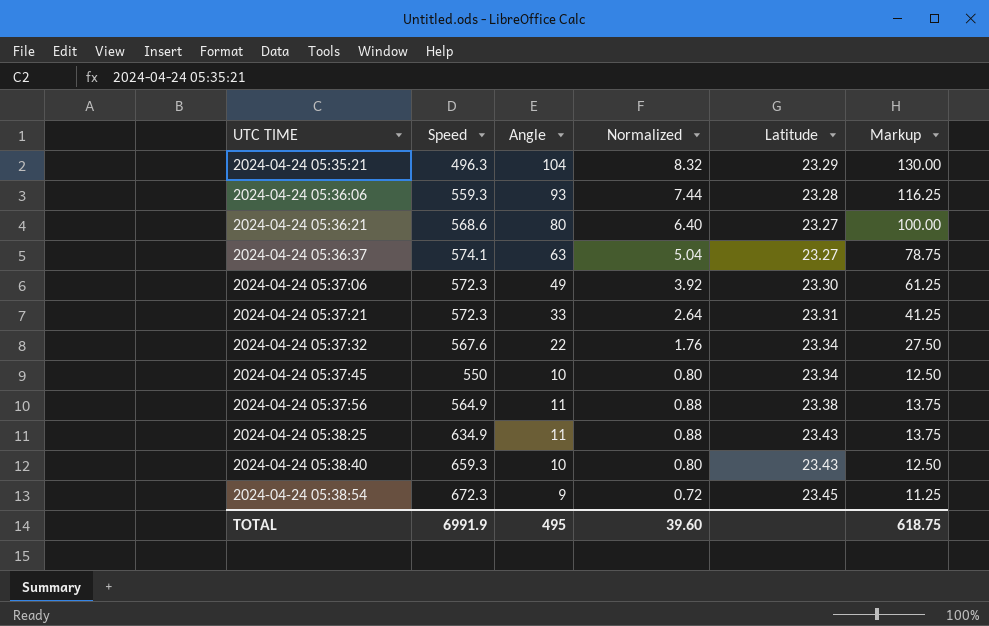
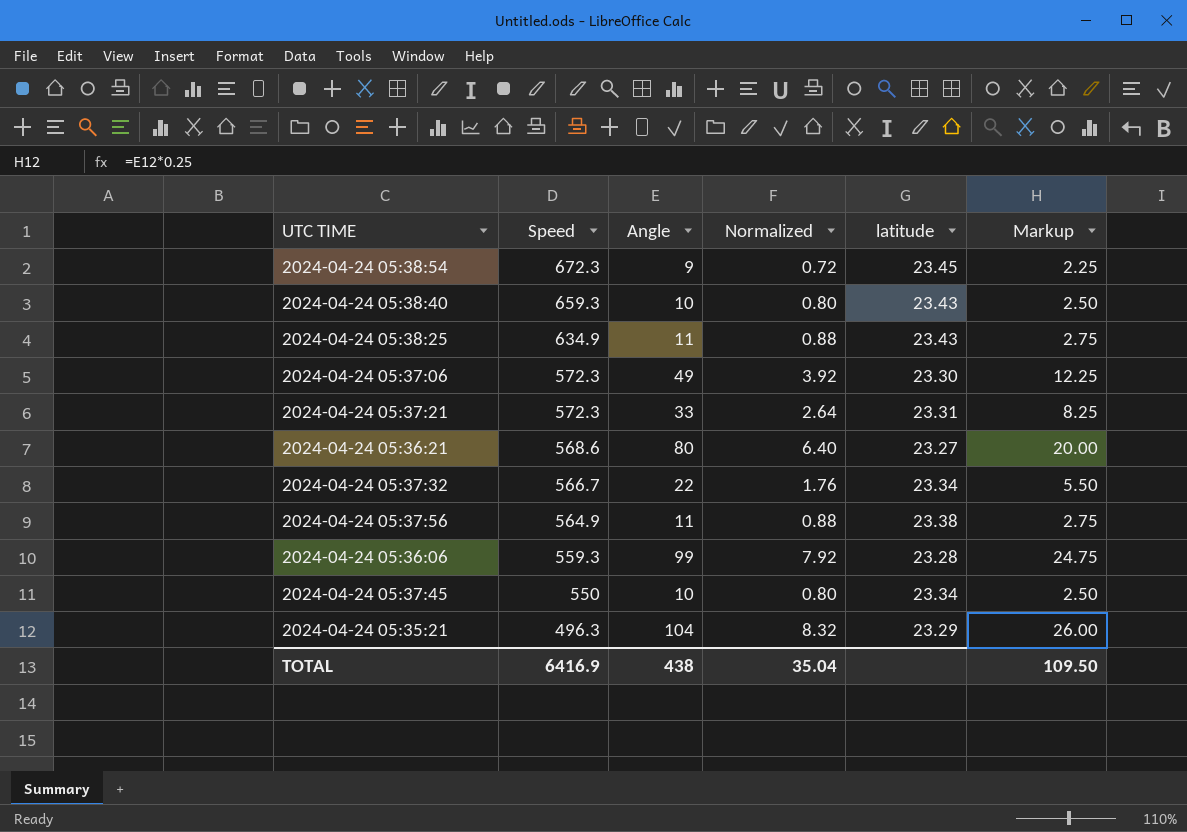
row order: UTC TIME ascending -> Speed descending
column name: Latitude -> latitude
column Markup | formula: [Angle] * 1.25 -> [Angle] * 0.25
row 2024-04-24 05:36:37: 574.1 | 63 | 5.04 | 23.27 | 78.75 -> none
2024-04-24 05:37:32 | Speed: 567.6 -> 566.7
2024-04-24 05:36:06 | Angle: 93 -> 99
2024-04-24 05:36:06 | Normalized: 7.44 -> 7.92
TOTAL | Speed: 6991.9 -> 6416.9
TOTAL | Angle: 495 -> 438
TOTAL | Normalized: 39.60 -> 35.04
TOTAL | Markup: 618.75 -> 109.50

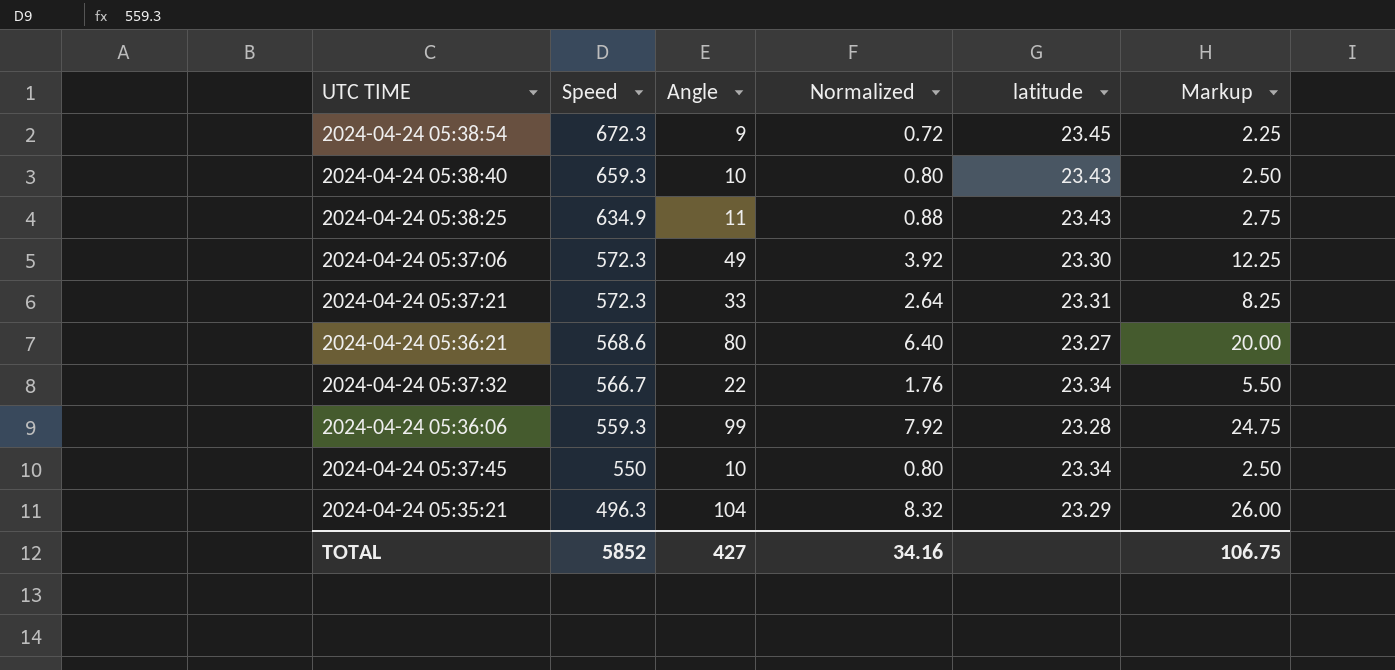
row 2024-04-24 05:37:56: 564.9 | 11 | 0.88 | 23.38 | 2.75 -> none
TOTAL | Speed: 6416.9 -> 5852
TOTAL | Angle: 438 -> 427
TOTAL | Normalized: 35.04 -> 34.16
TOTAL | Markup: 109.50 -> 106.75

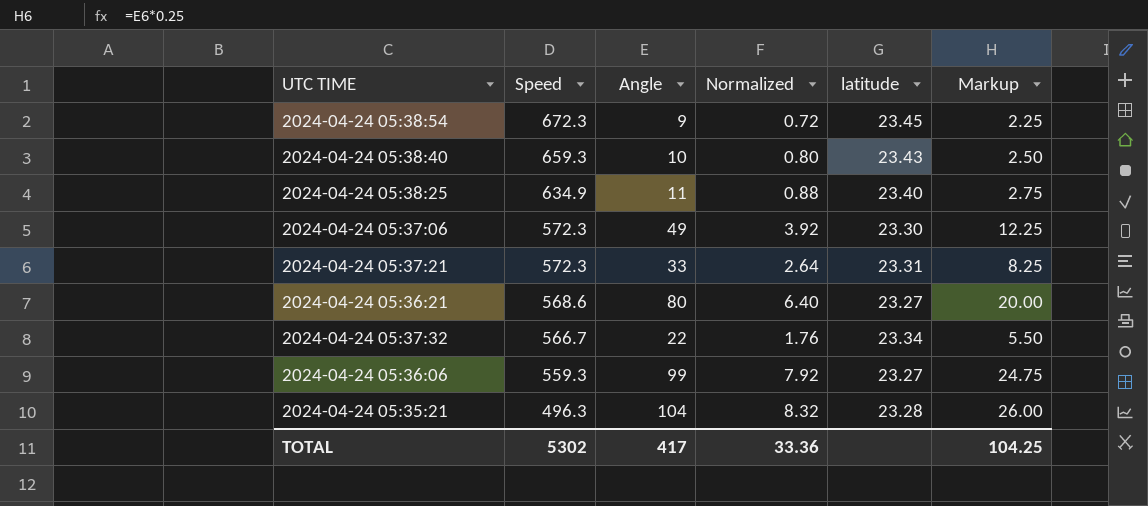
row 2024-04-24 05:37:45: 550 | 10 | 0.80 | 23.34 | 2.50 -> none
2024-04-24 05:38:25 | latitude: 23.43 -> 23.40
2024-04-24 05:36:06 | latitude: 23.28 -> 23.27
2024-04-24 05:35:21 | latitude: 23.29 -> 23.28
TOTAL | Speed: 5852 -> 5302
TOTAL | Angle: 427 -> 417
TOTAL | Normalized: 34.16 -> 33.36
TOTAL | Markup: 106.75 -> 104.25

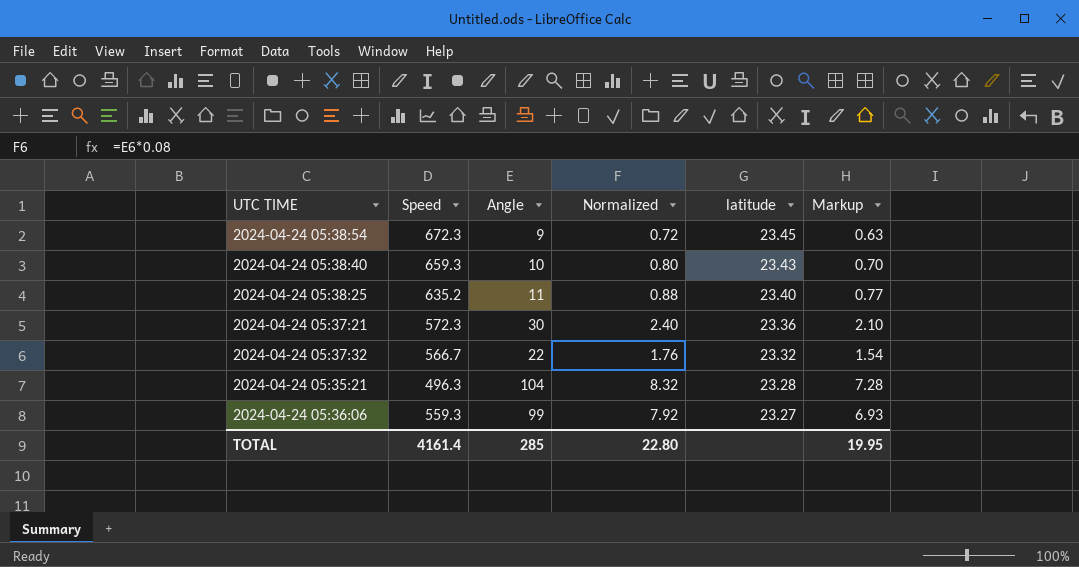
row order: Speed descending -> latitude descending
column Markup | formula: [Angle] * 0.25 -> [Angle] * 0.07
row 2024-04-24 05:37:06: 572.3 | 49 | 3.92 | 23.30 | 12.25 -> none
row 2024-04-24 05:36:21: 568.6 | 80 | 6.40 | 23.27 | 20.00 -> none
2024-04-24 05:38:25 | Speed: 634.9 -> 635.2
2024-04-24 05:37:21 | Angle: 33 -> 30
2024-04-24 05:37:21 | Normalized: 2.64 -> 2.40
2024-04-24 05:37:21 | latitude: 23.31 -> 23.36
2024-04-24 05:37:32 | latitude: 23.34 -> 23.32
TOTAL | Speed: 5302 -> 4161.4
TOTAL | Angle: 417 -> 285
TOTAL | Normalized: 33.36 -> 22.80
TOTAL | Markup: 104.25 -> 19.95

